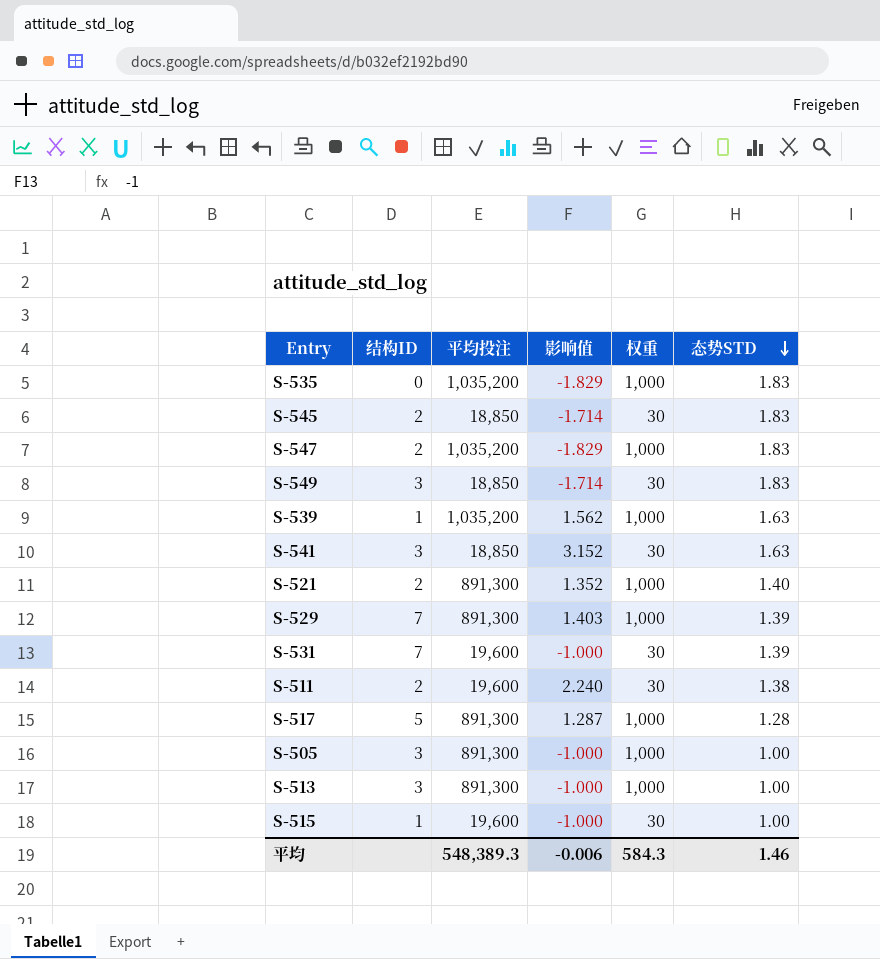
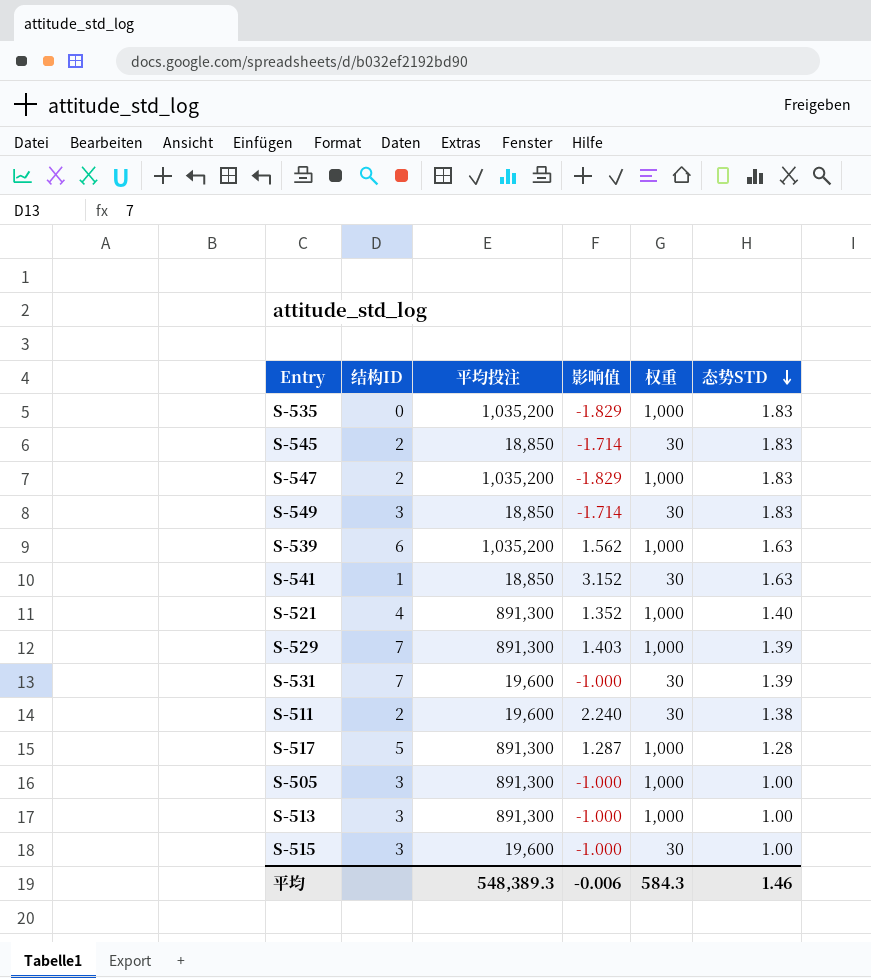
S-539 | 结构ID: 1 -> 6
S-541 | 结构ID: 3 -> 1
S-521 | 结构ID: 2 -> 4
S-515 | 结构ID: 1 -> 3

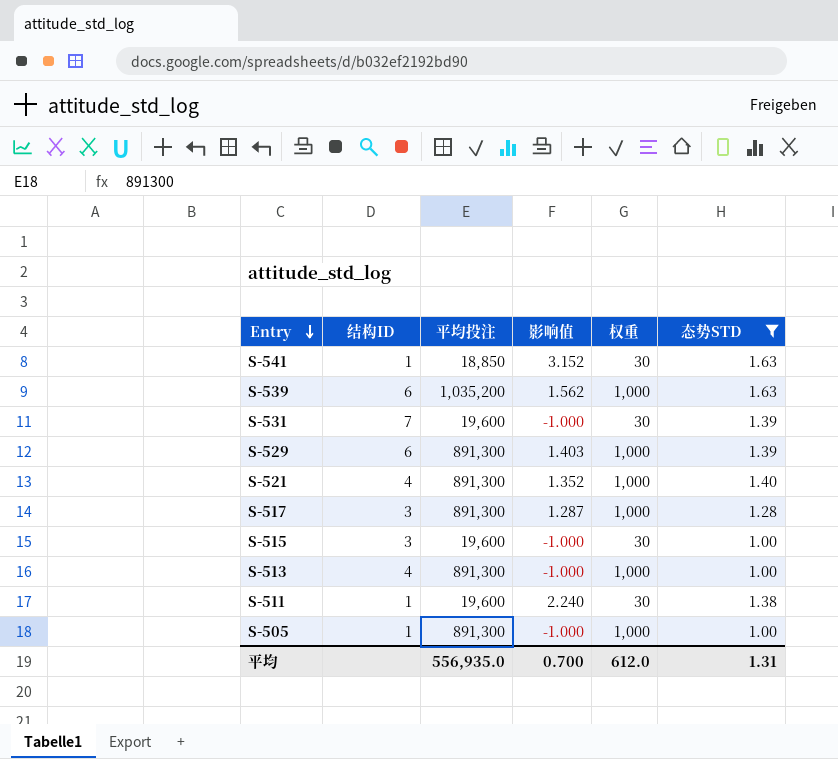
filter: none -> 态势STD != 1.83
row order: 态势STD descending -> Entry descending
S-529 | 结构ID: 7 -> 6
S-517 | 结构ID: 5 -> 3
S-513 | 结构ID: 3 -> 4
S-511 | 结构ID: 2 -> 1
S-505 | 结构ID: 3 -> 1
平均 | 平均投注: 548,389.3 -> 556,935.0
平均 | 影响值: -0.006 -> 0.700
平均 | 权重: 584.3 -> 612.0
平均 | 态势STD: 1.46 -> 1.31

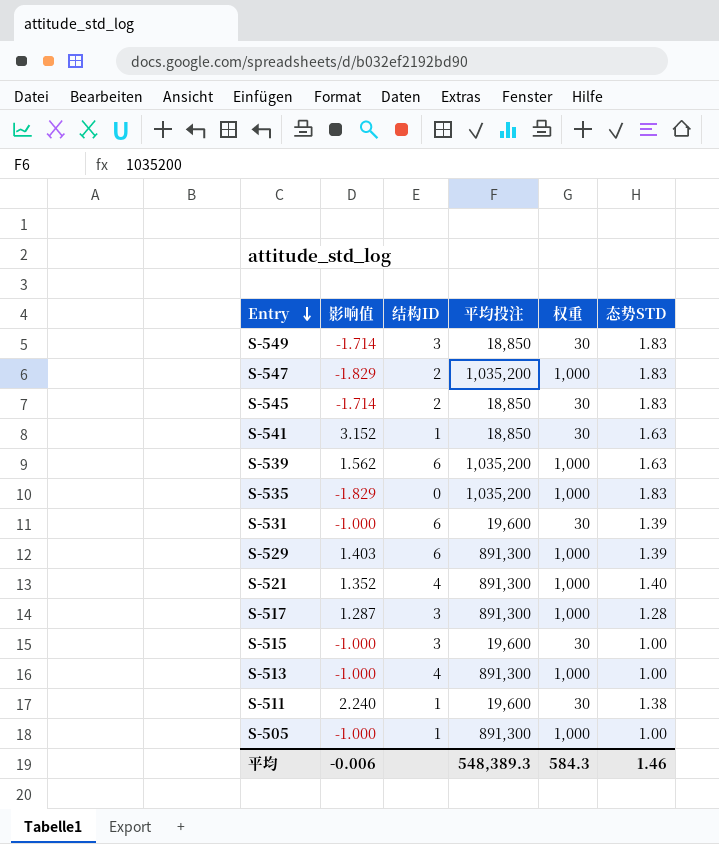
filter: 态势STD != 1.83 -> none
column 影响值 | position: 4 -> 2
S-531 | 结构ID: 7 -> 6
平均 | 影响值: 0.700 -> -0.006
平均 | 平均投注: 556,935.0 -> 548,389.3
平均 | 权重: 612.0 -> 584.3
平均 | 态势STD: 1.31 -> 1.46

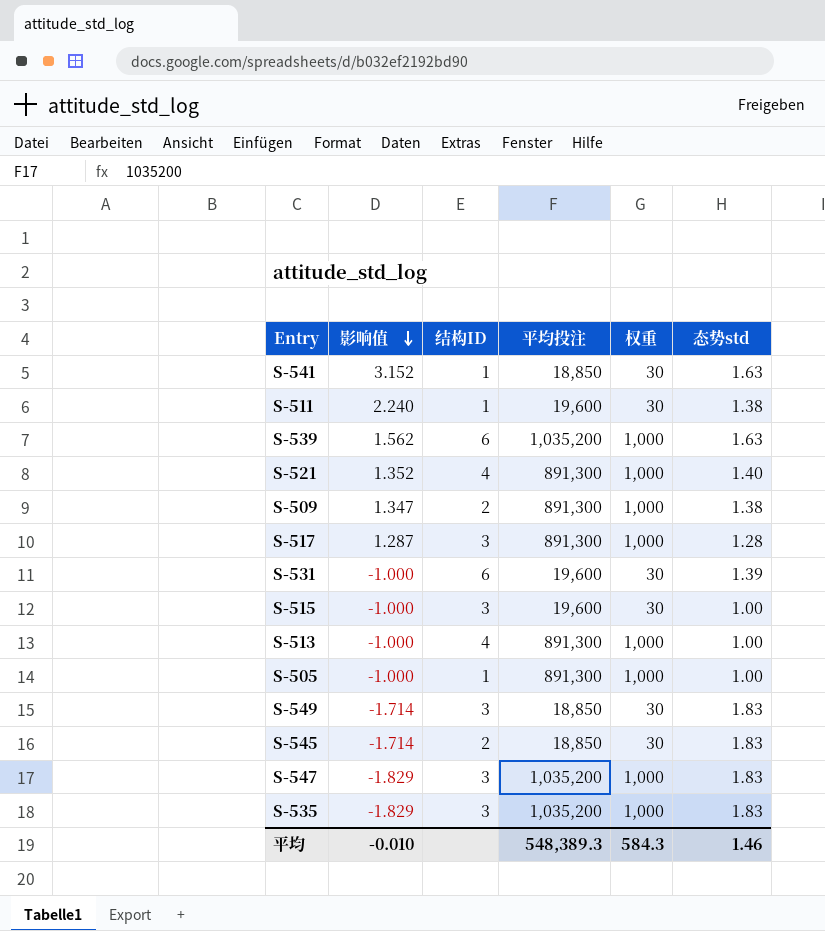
row order: Entry descending -> 影响值 descending
column name: 态势STD -> 态势std
row S-529: 1.403 | 6 | 891,300 | 1,000 | 1.39 -> none
row S-509: none -> 1.347 | 2 | 891,300 | 1,000 | 1.38
S-547 | 结构ID: 2 -> 3
S-535 | 结构ID: 0 -> 3
平均 | 影响值: -0.006 -> -0.010

